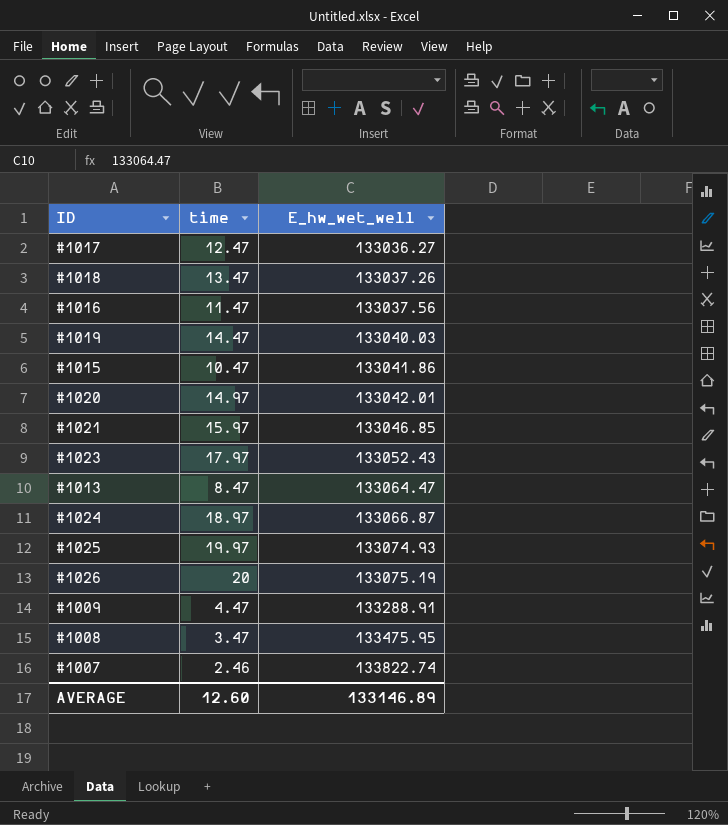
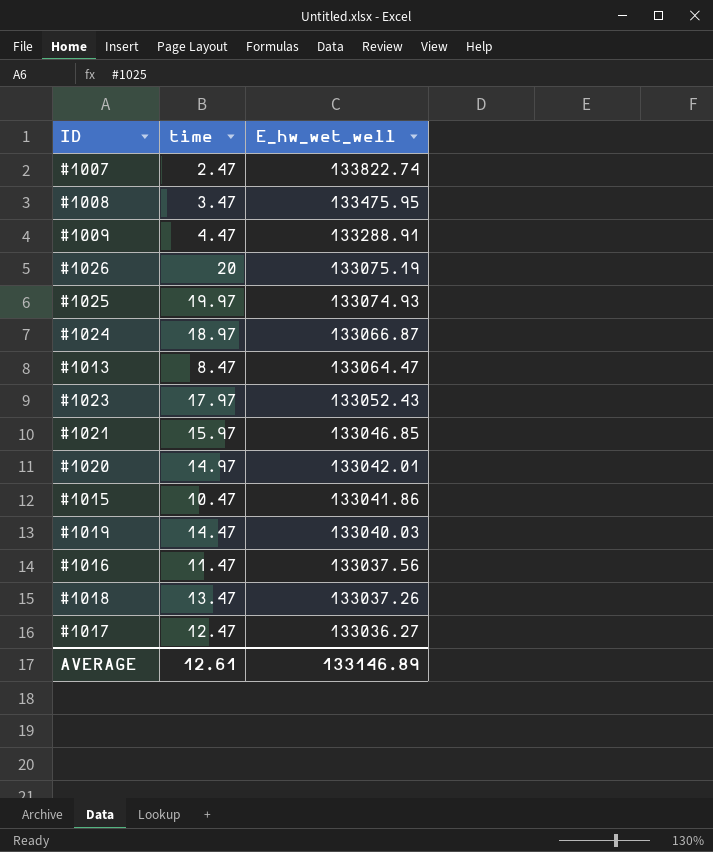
row order: E_hw_wet_well ascending -> E_hw_wet_well descending
#1007 | time: 2.46 -> 2.47
AVERAGE | time: 12.60 -> 12.61

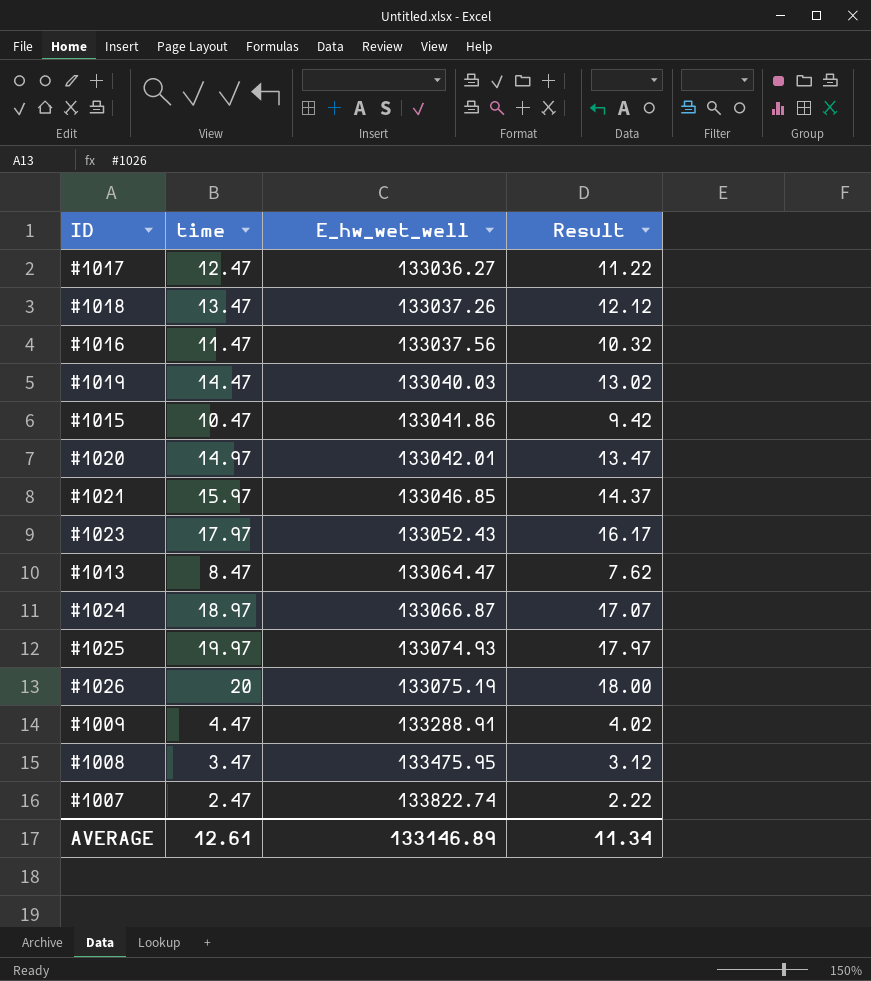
row order: E_hw_wet_well descending -> E_hw_wet_well ascending
column Result | formula: none -> [time] * 0.9

